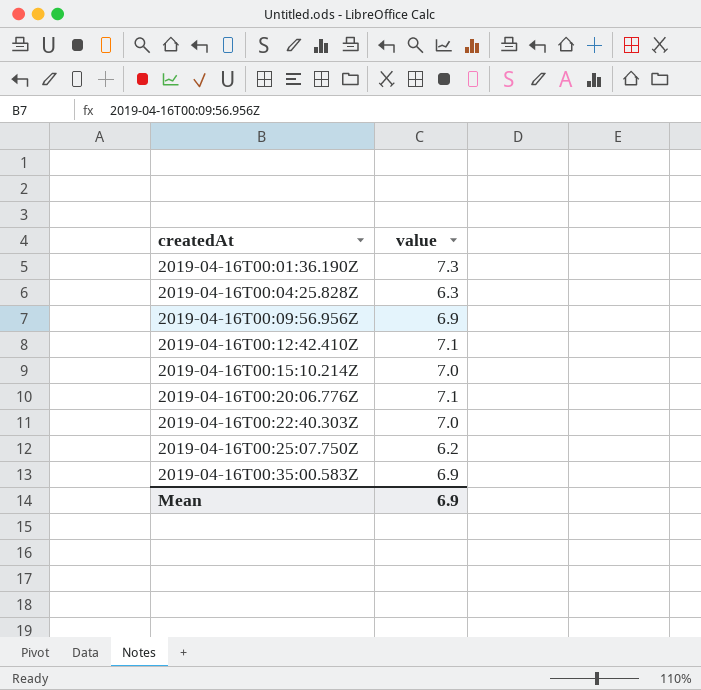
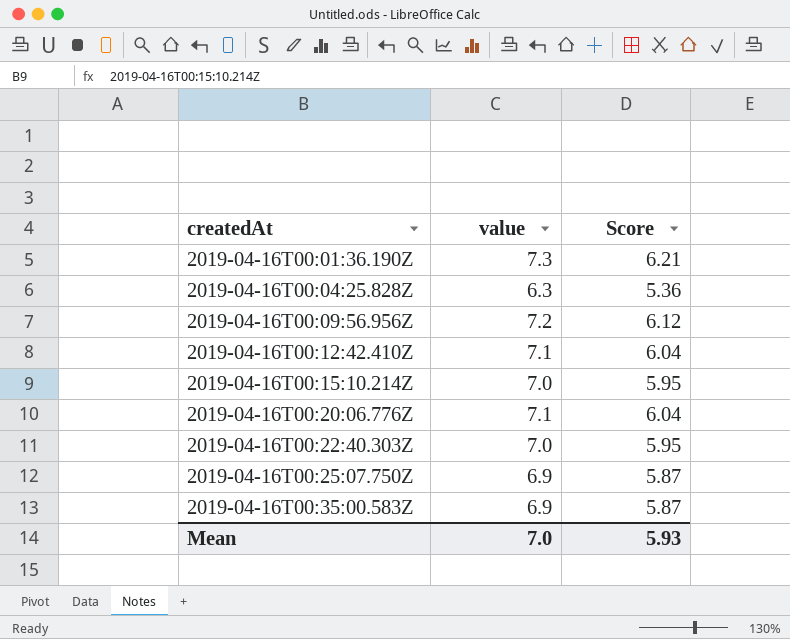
column Score | formula: none -> [value] * 0.85
2019-04-16T00:09:56.956Z | value: 6.9 -> 7.2
2019-04-16T00:25:07.750Z | value: 6.2 -> 6.9
Mean | value: 6.9 -> 7.0

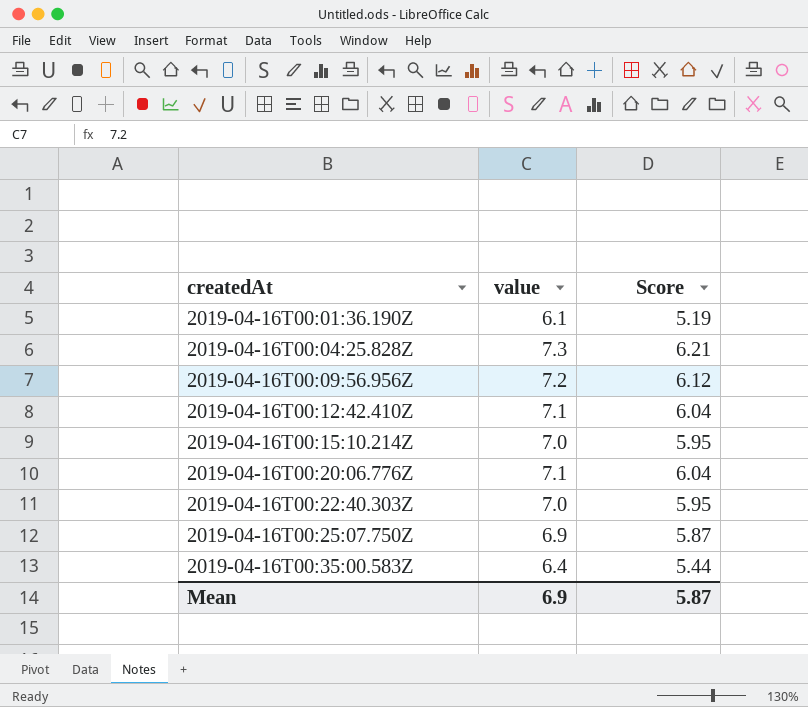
2019-04-16T00:01:36.190Z | value: 7.3 -> 6.1
2019-04-16T00:01:36.190Z | Score: 6.21 -> 5.19
2019-04-16T00:04:25.828Z | value: 6.3 -> 7.3
2019-04-16T00:04:25.828Z | Score: 5.36 -> 6.21
2019-04-16T00:35:00.583Z | value: 6.9 -> 6.4
2019-04-16T00:35:00.583Z | Score: 5.87 -> 5.44
Mean | value: 7.0 -> 6.9
Mean | Score: 5.93 -> 5.87

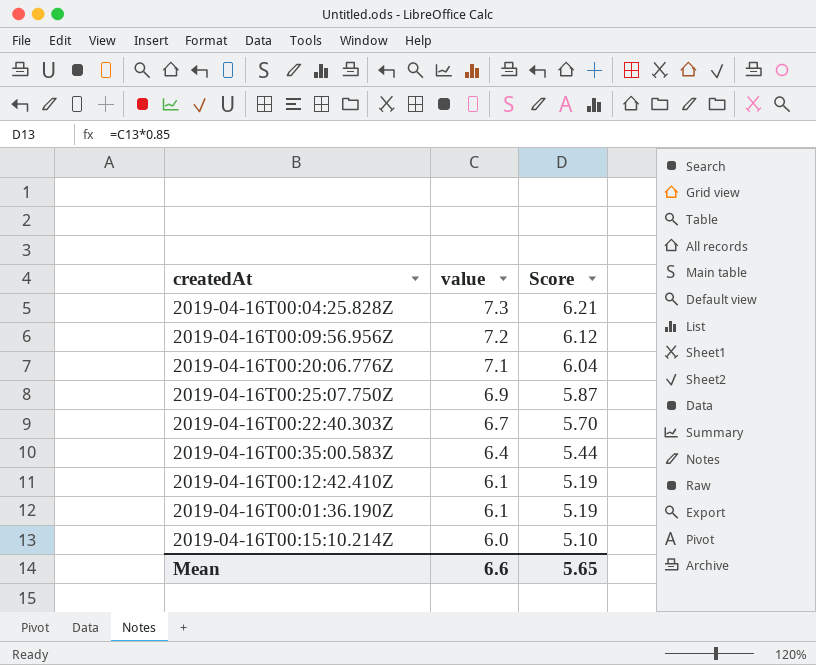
row order: createdAt ascending -> value descending
2019-04-16T00:22:40.303Z | value: 7.0 -> 6.7
2019-04-16T00:22:40.303Z | Score: 5.95 -> 5.70
2019-04-16T00:12:42.410Z | value: 7.1 -> 6.1
2019-04-16T00:12:42.410Z | Score: 6.04 -> 5.19
2019-04-16T00:15:10.214Z | value: 7.0 -> 6.0
2019-04-16T00:15:10.214Z | Score: 5.95 -> 5.10
Mean | value: 6.9 -> 6.6
Mean | Score: 5.87 -> 5.65

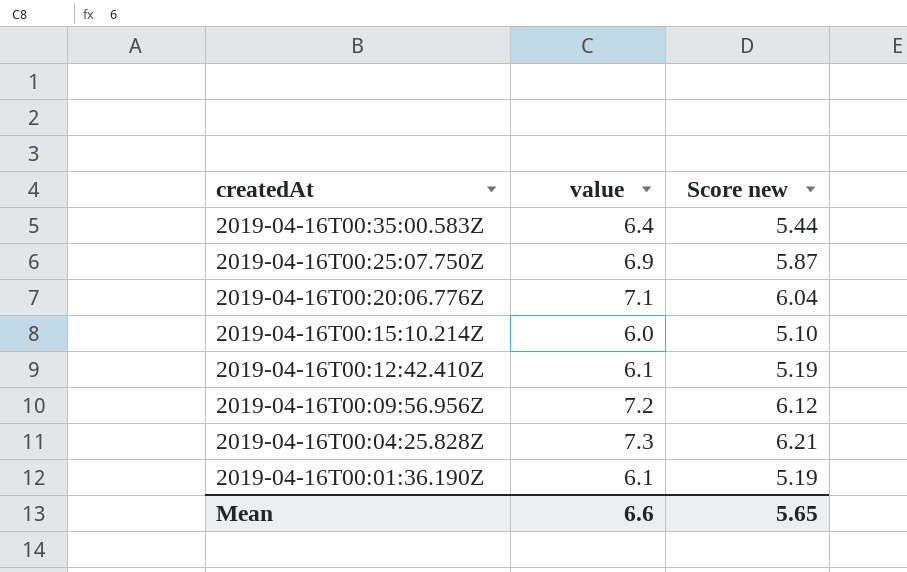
row order: value descending -> createdAt descending
column name: Score -> Score new
row 2019-04-16T00:22:40.303Z: 6.7 | 5.70 -> none

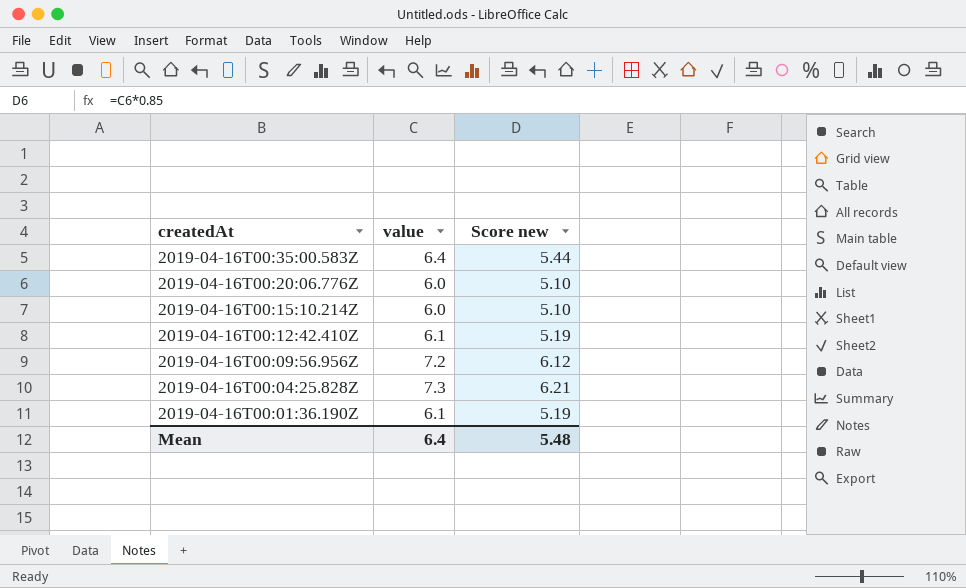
row 2019-04-16T00:25:07.750Z: 6.9 | 5.87 -> none
2019-04-16T00:20:06.776Z | value: 7.1 -> 6.0
2019-04-16T00:20:06.776Z | Score new: 6.04 -> 5.10
Mean | value: 6.6 -> 6.4
Mean | Score new: 5.65 -> 5.48

